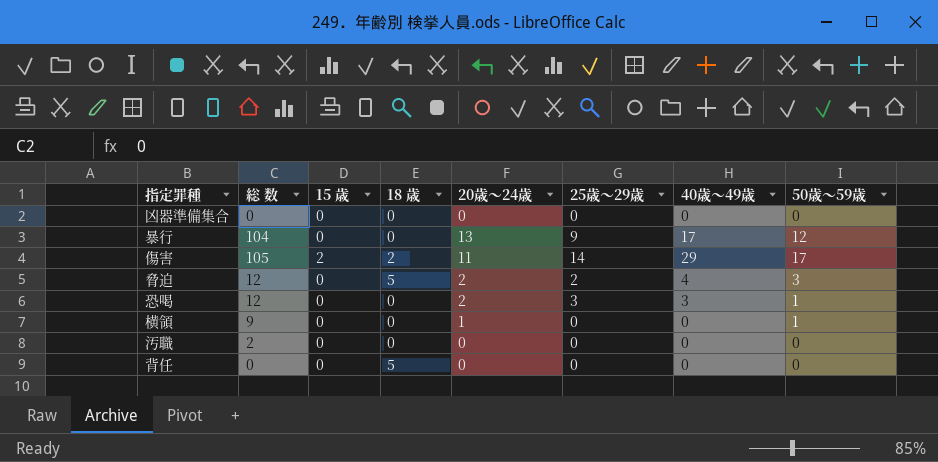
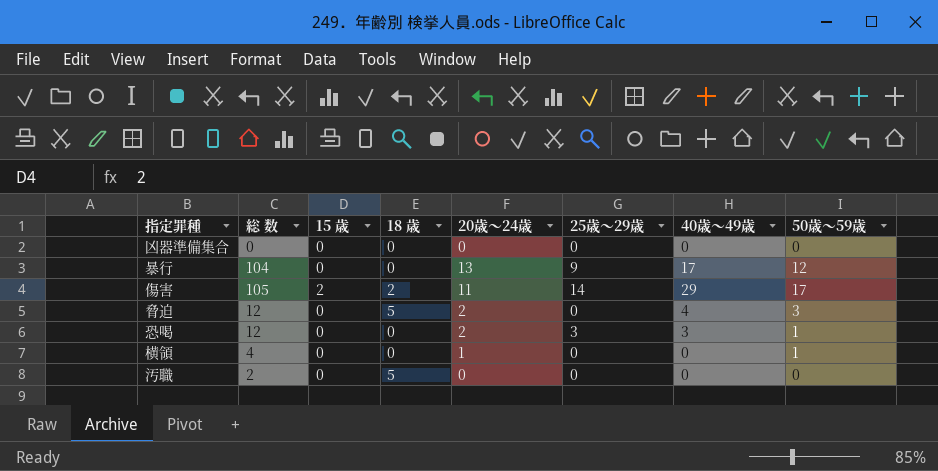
row 背任: 0 | 0 | 5 | 0 | 0 | 0 | 0 -> none
脅迫 | 25歳～29歳: 2 -> 0
横領 | 総 数: 9 -> 4
汚職 | 18 歳: 0 -> 5

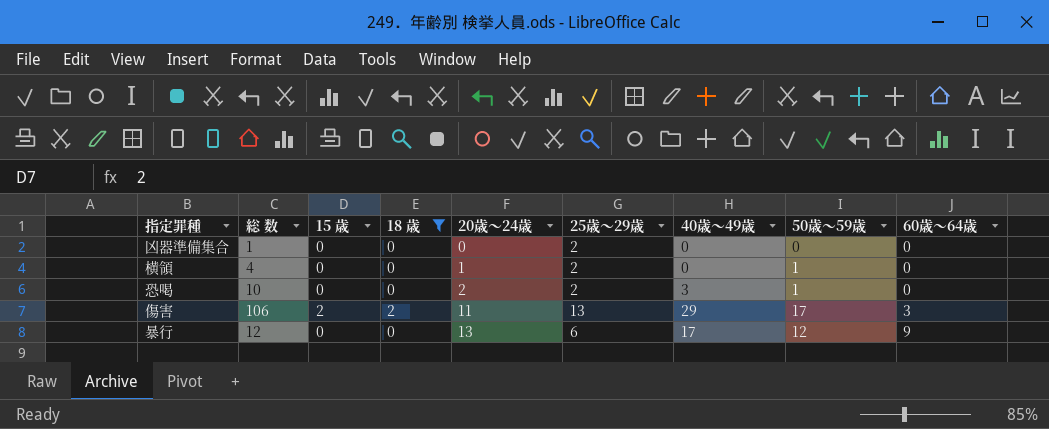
filter: none -> 18 歳 != 5
row order: none -> 20歳～24歳 ascending
column 60歳～64歳 | position: none -> 9
凶器準備集合 | 総 数: 0 -> 1
凶器準備集合 | 25歳～29歳: 0 -> 2
横領 | 25歳～29歳: 0 -> 2
恐喝 | 総 数: 12 -> 10
恐喝 | 25歳～29歳: 3 -> 2
傷害 | 総 数: 105 -> 106
傷害 | 25歳～29歳: 14 -> 13
暴行 | 総 数: 104 -> 12
暴行 | 25歳～29歳: 9 -> 6

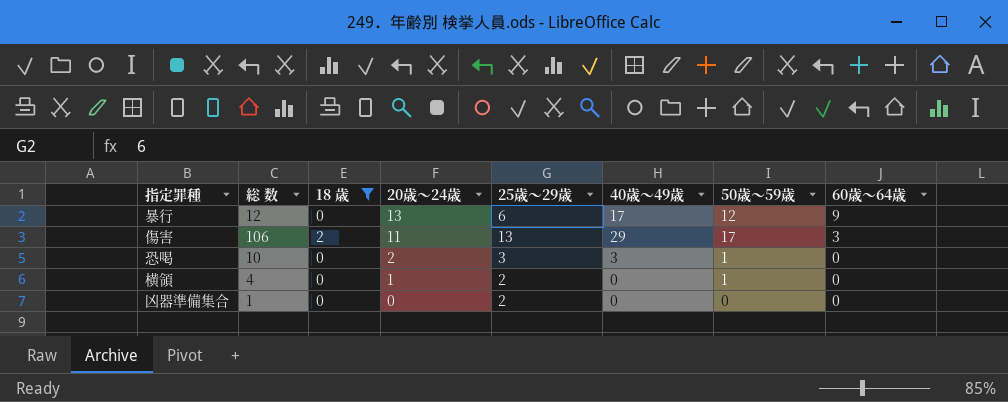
row order: 20歳～24歳 ascending -> 20歳～24歳 descending
column 15 歳 | position: 3 -> none
恐喝 | 25歳～29歳: 2 -> 3

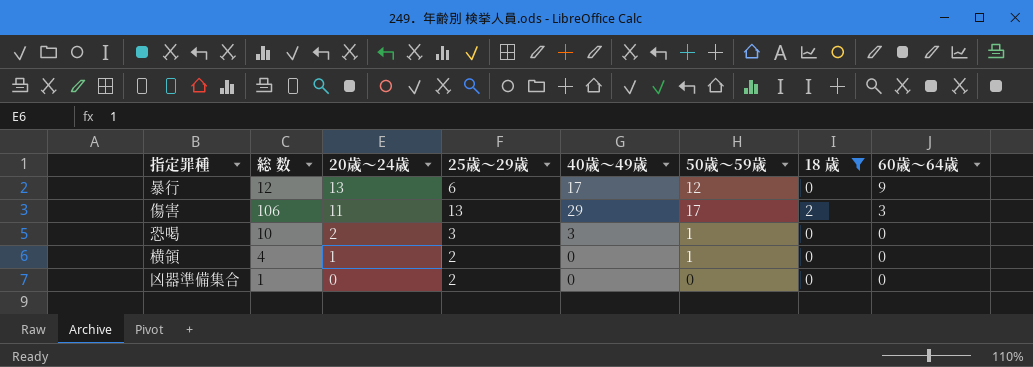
column 18 歳 | position: 3 -> 7

